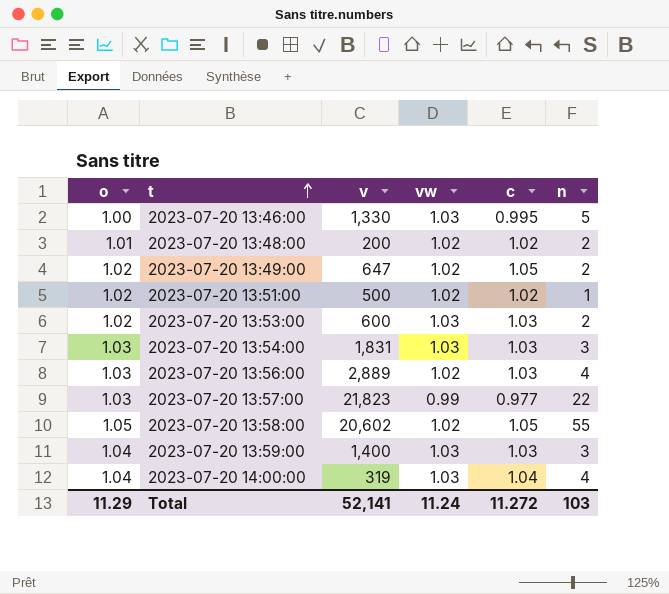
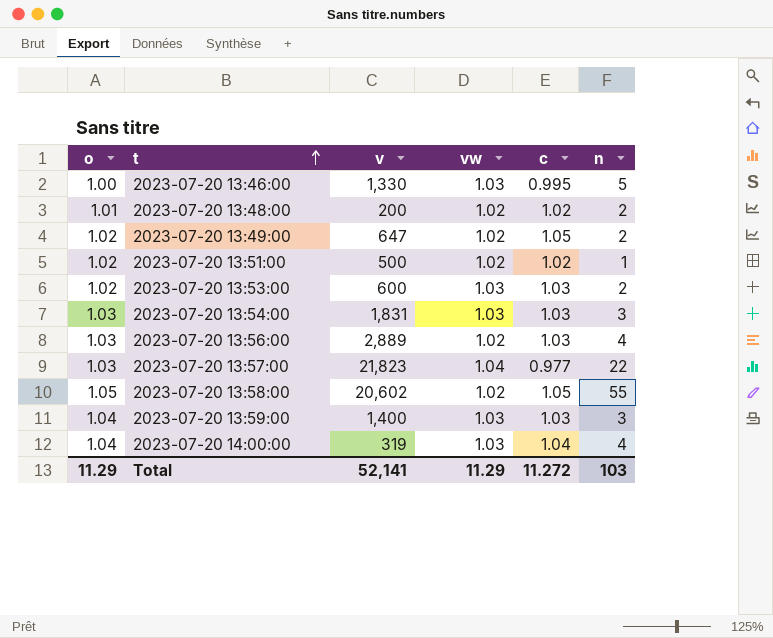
2023-07-20 13:57:00 | vw: 0.99 -> 1.04
Total | vw: 11.24 -> 11.29

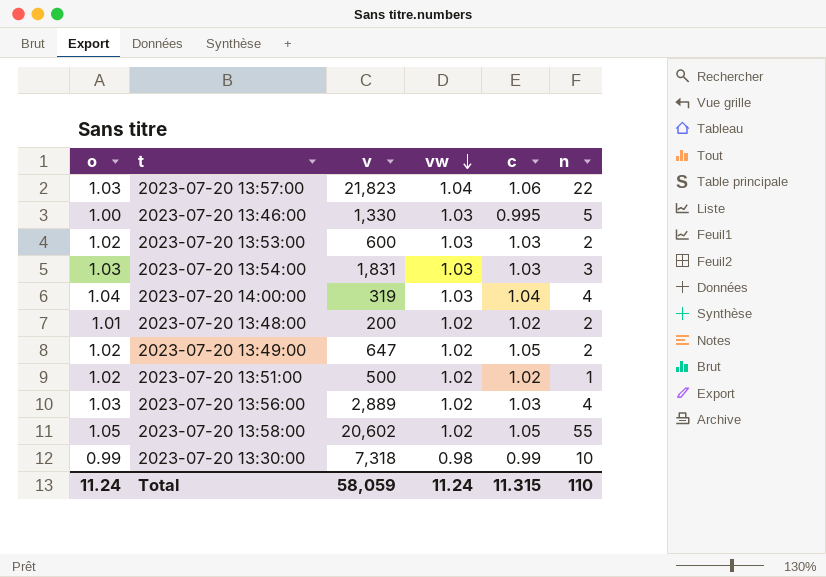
row order: t ascending -> vw descending
row 2023-07-20 13:59:00: 1.04 | 1,400 | 1.03 | 1.03 | 3 -> none
2023-07-20 13:57:00 | c: 0.977 -> 1.06
row 2023-07-20 13:30:00: none -> 0.99 | 7,318 | 0.98 | 0.99 | 10
Total | o: 11.29 -> 11.24
Total | v: 52,141 -> 58,059
Total | vw: 11.29 -> 11.24
Total | c: 11.272 -> 11.315
Total | n: 103 -> 110

